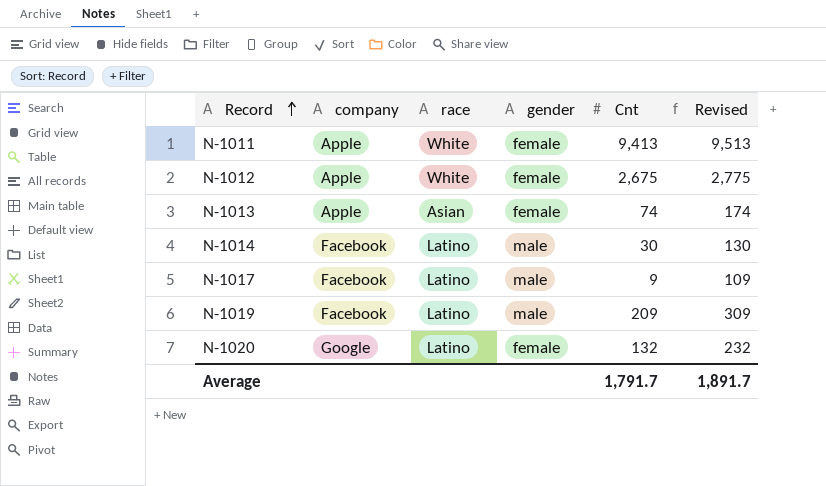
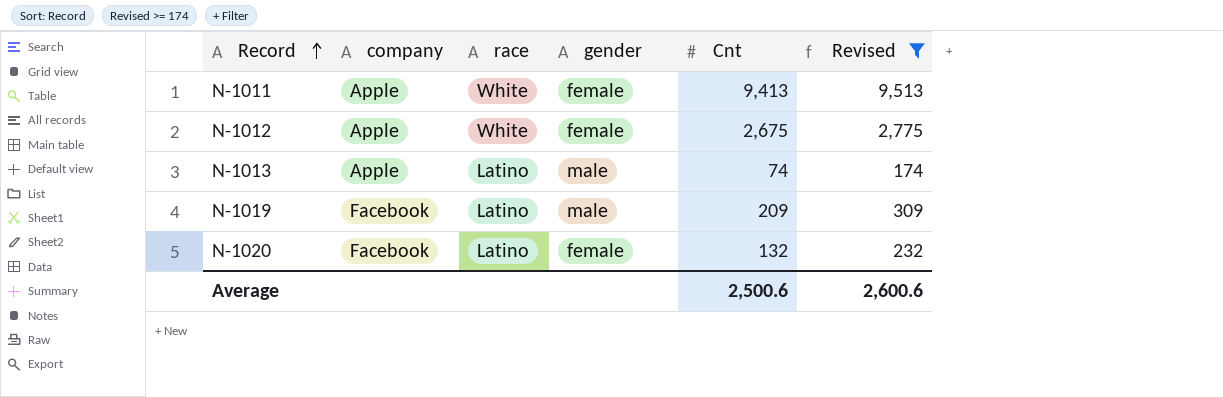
filter: none -> Revised >= 174
N-1013 | race: Asian -> Latino
N-1013 | gender: female -> male
N-1020 | company: Google -> Facebook
Average | Cnt: 1,791.7 -> 2,500.6
Average | Revised: 1,891.7 -> 2,600.6

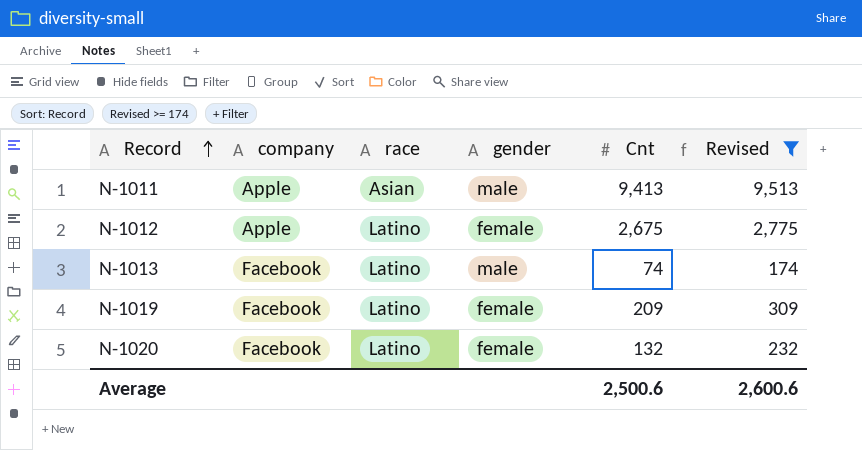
N-1011 | race: White -> Asian
N-1011 | gender: female -> male
N-1012 | race: White -> Latino
N-1013 | company: Apple -> Facebook
N-1019 | gender: male -> female

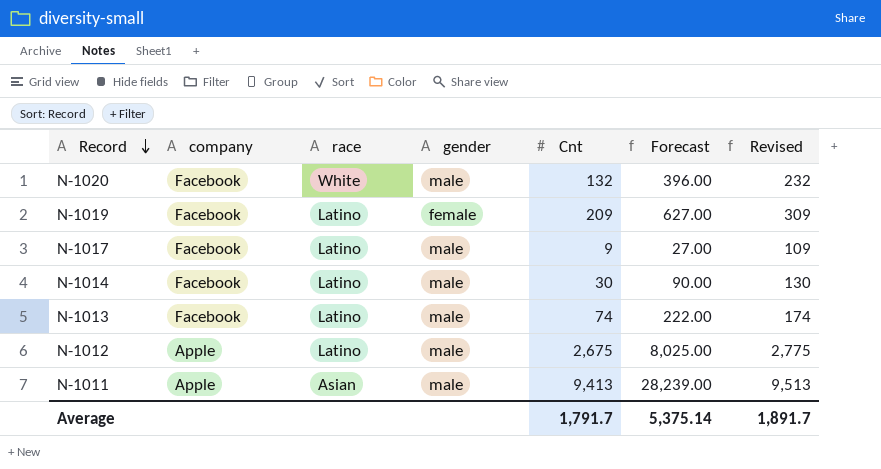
filter: Revised >= 174 -> none
row order: Record ascending -> Record descending
column Forecast | formula: none -> [Cnt] * 3
N-1020 | race: Latino -> White
N-1020 | gender: female -> male
N-1012 | gender: female -> male
Average | Cnt: 2,500.6 -> 1,791.7
Average | Revised: 2,600.6 -> 1,891.7

